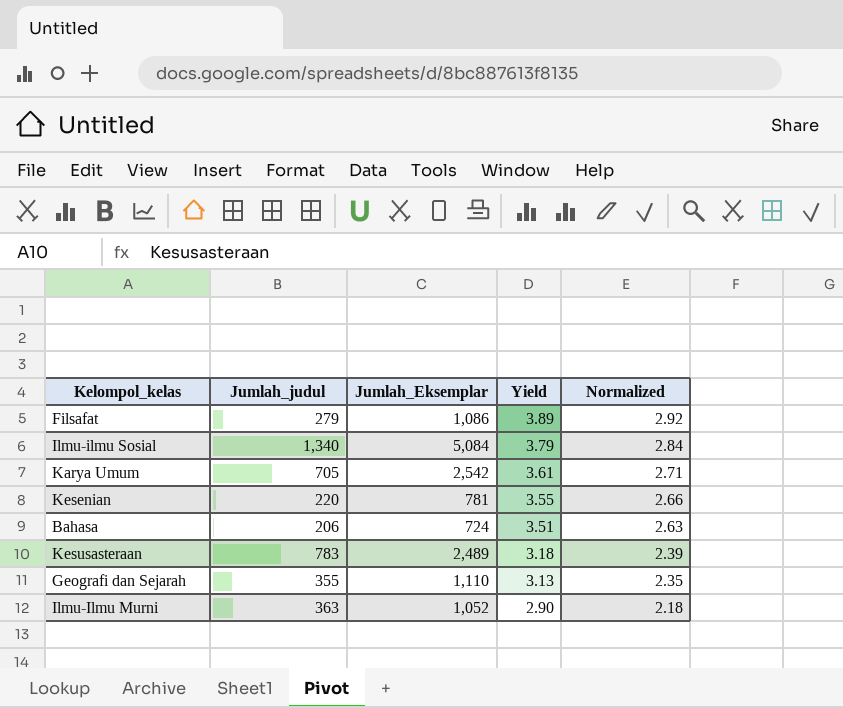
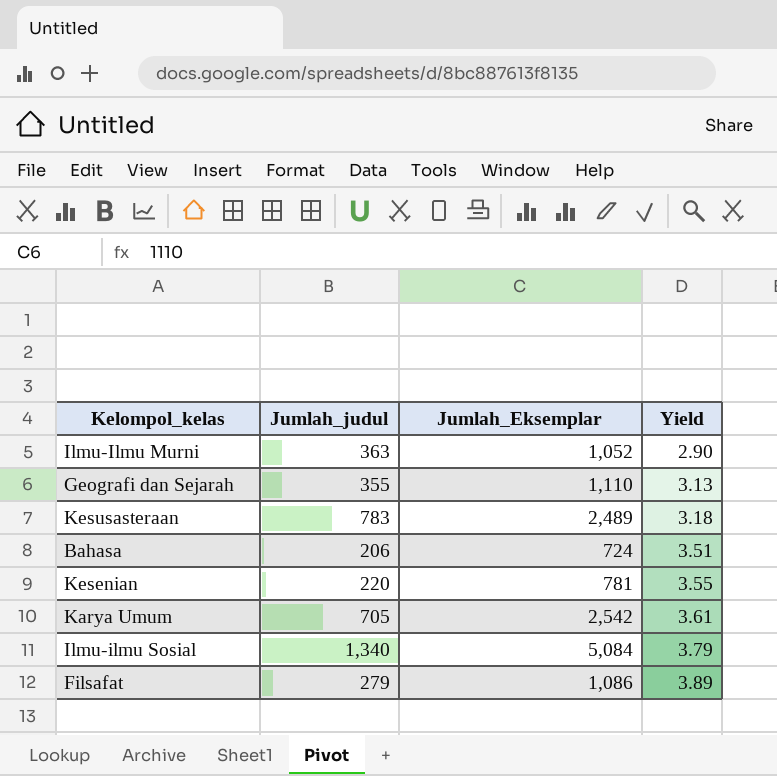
row order: Yield descending -> Yield ascending
column Normalized | formula: [Yield] * 0.75 -> none

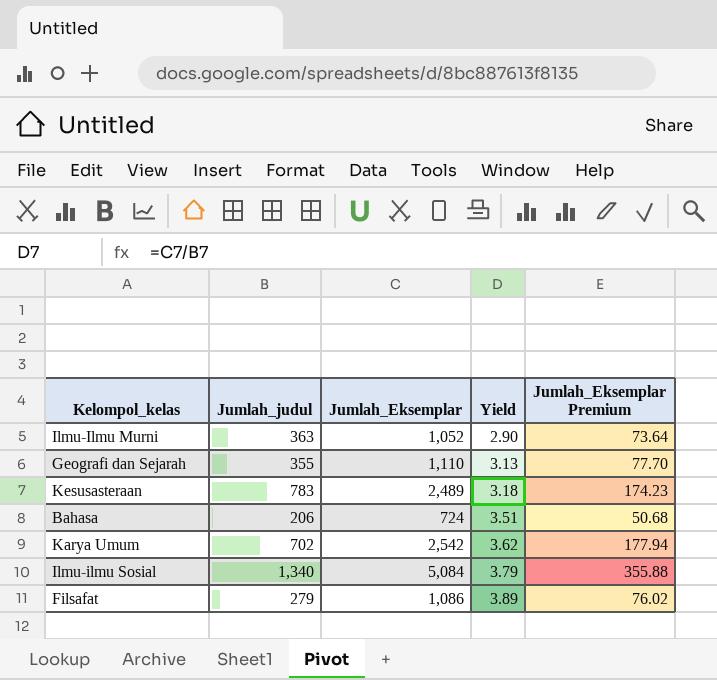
column Jumlah_Eksemplar Premium | formula: none -> [Jumlah_Eksemplar] * 0.07
row Kesenian: 220 | 781 | 3.55 -> none
Karya Umum | Jumlah_judul: 705 -> 702
Karya Umum | Yield: 3.61 -> 3.62

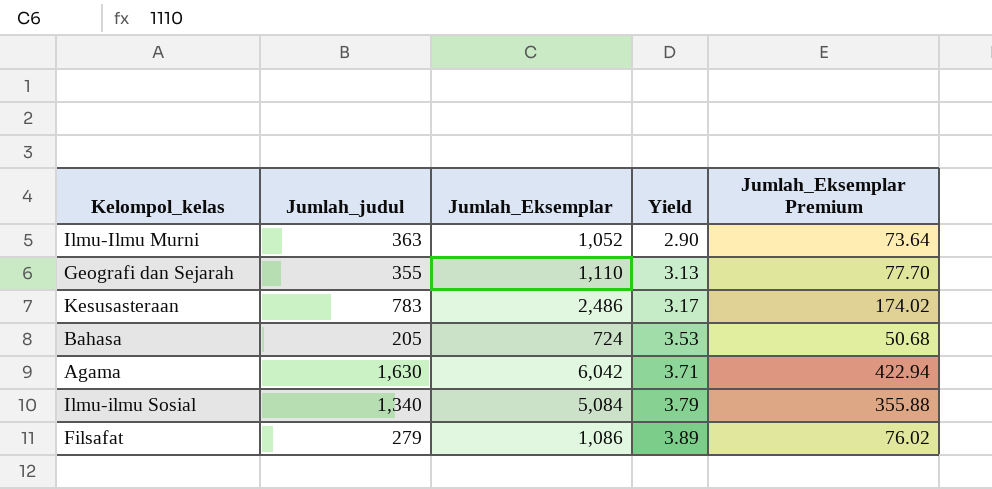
row Karya Umum: 702 | 2,542 | 3.62 | 177.94 -> none
Kesusasteraan | Jumlah_Eksemplar: 2,489 -> 2,486
Kesusasteraan | Yield: 3.18 -> 3.17
Kesusasteraan | Jumlah_Eksemplar Premium: 174.23 -> 174.02
Bahasa | Jumlah_judul: 206 -> 205
Bahasa | Yield: 3.51 -> 3.53
row Agama: none -> 1,630 | 6,042 | 3.71 | 422.94

